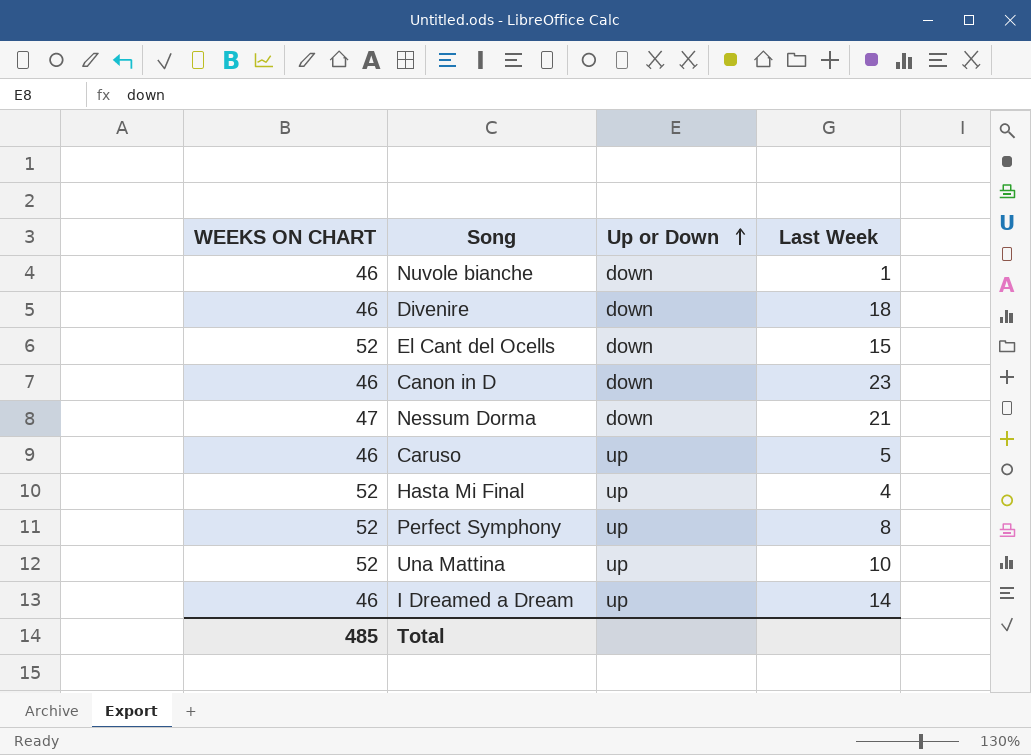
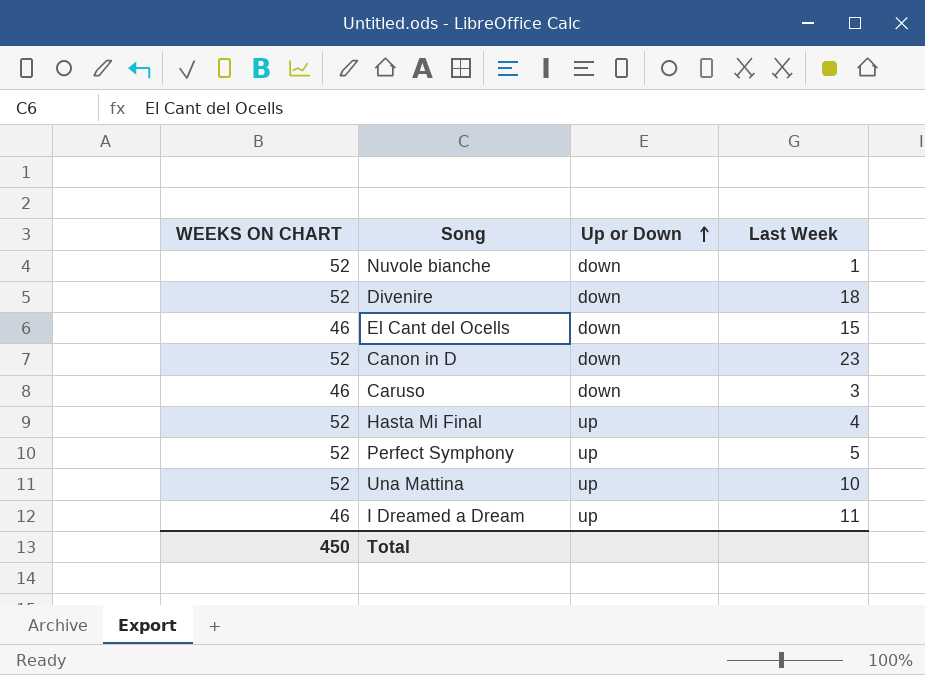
row Nessum Dorma: 47 | down | 21 -> none
Nuvole bianche | WEEKS ON CHART: 46 -> 52
Divenire | WEEKS ON CHART: 46 -> 52
El Cant del Ocells | WEEKS ON CHART: 52 -> 46
Canon in D | WEEKS ON CHART: 46 -> 52
Caruso | Up or Down: up -> down
Caruso | Last Week: 5 -> 3
Perfect Symphony | Last Week: 8 -> 5
I Dreamed a Dream | Last Week: 14 -> 11
Total | WEEKS ON CHART: 485 -> 450

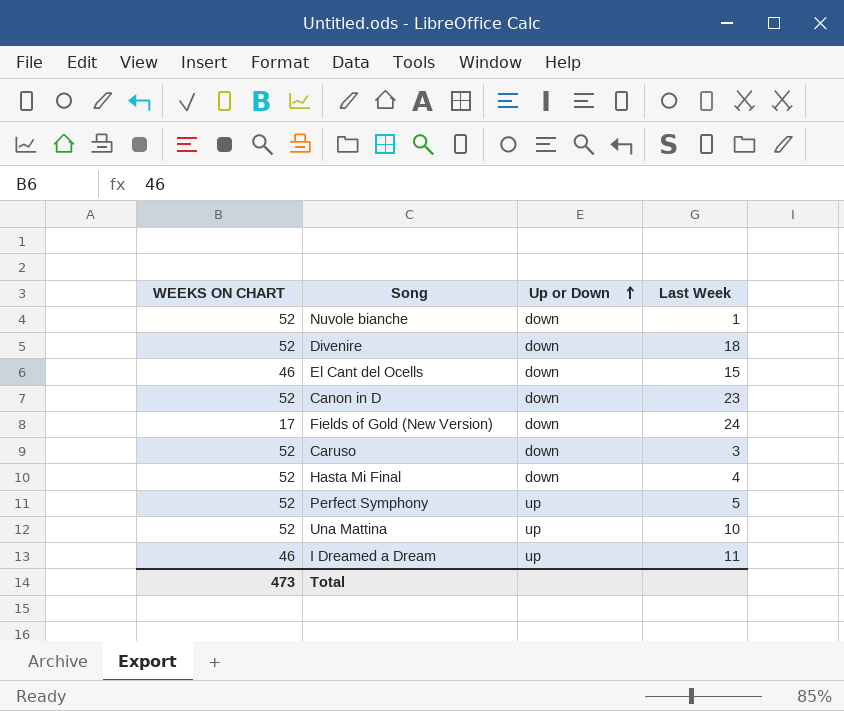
row Fields of Gold (New Version): none -> 17 | down | 24
Caruso | WEEKS ON CHART: 46 -> 52
Hasta Mi Final | Up or Down: up -> down
Total | WEEKS ON CHART: 450 -> 473

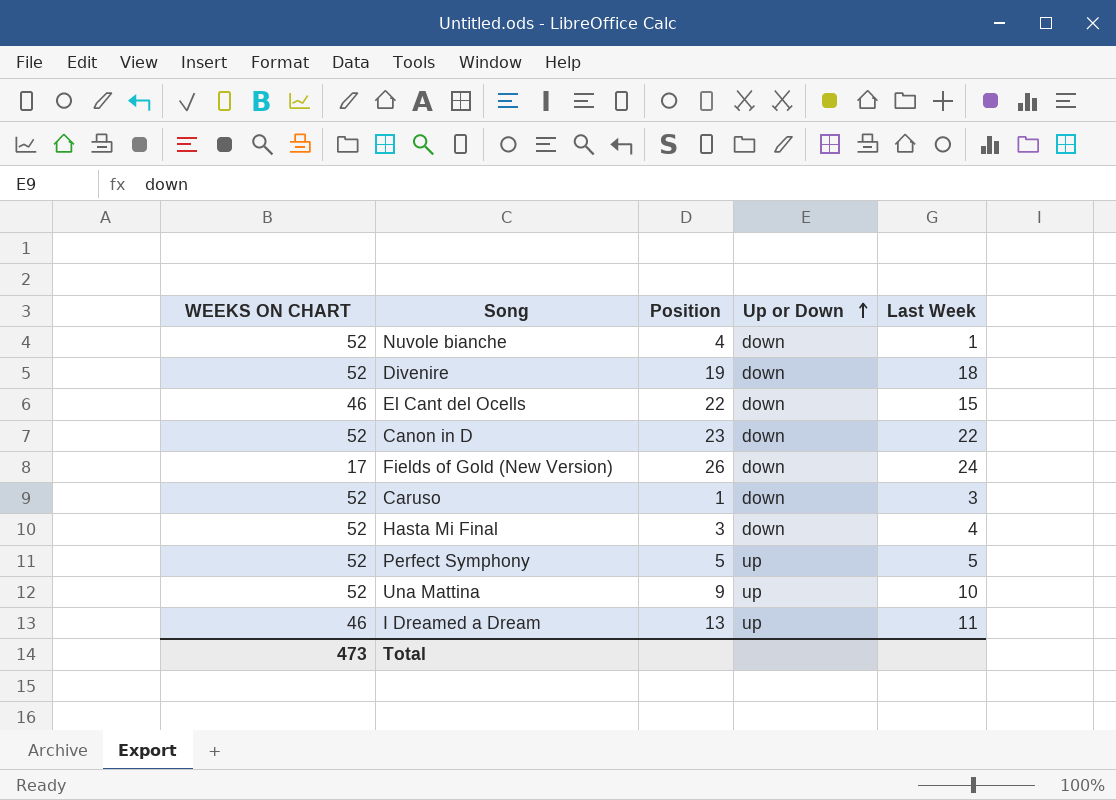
column Position | position: none -> 3
Canon in D | Last Week: 23 -> 22

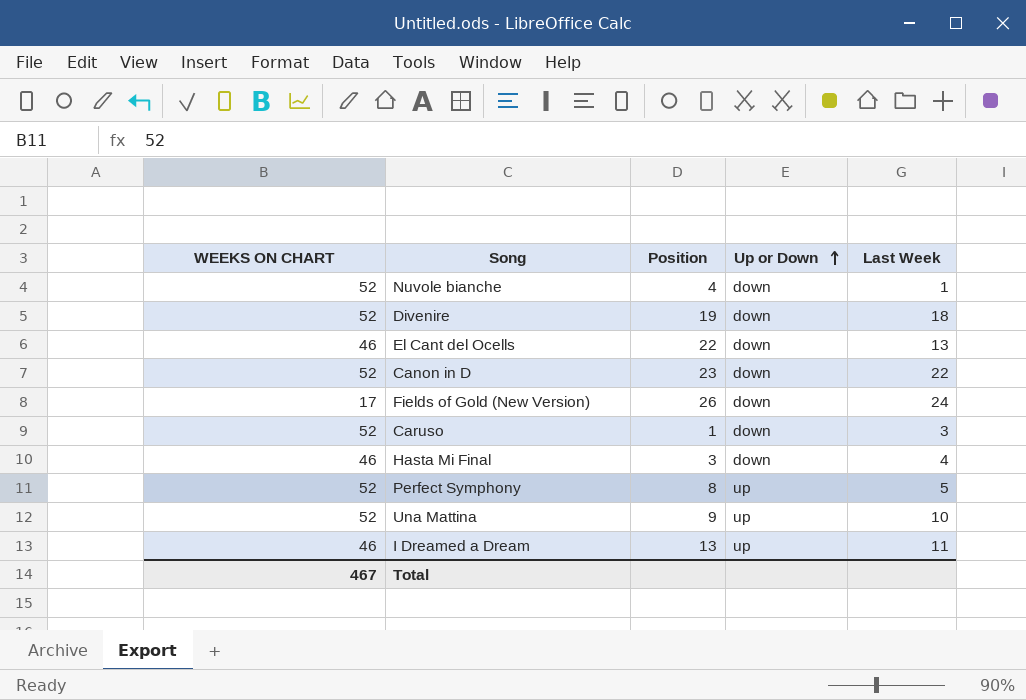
El Cant del Ocells | Last Week: 15 -> 13
Hasta Mi Final | WEEKS ON CHART: 52 -> 46
Perfect Symphony | Position: 5 -> 8
Total | WEEKS ON CHART: 473 -> 467

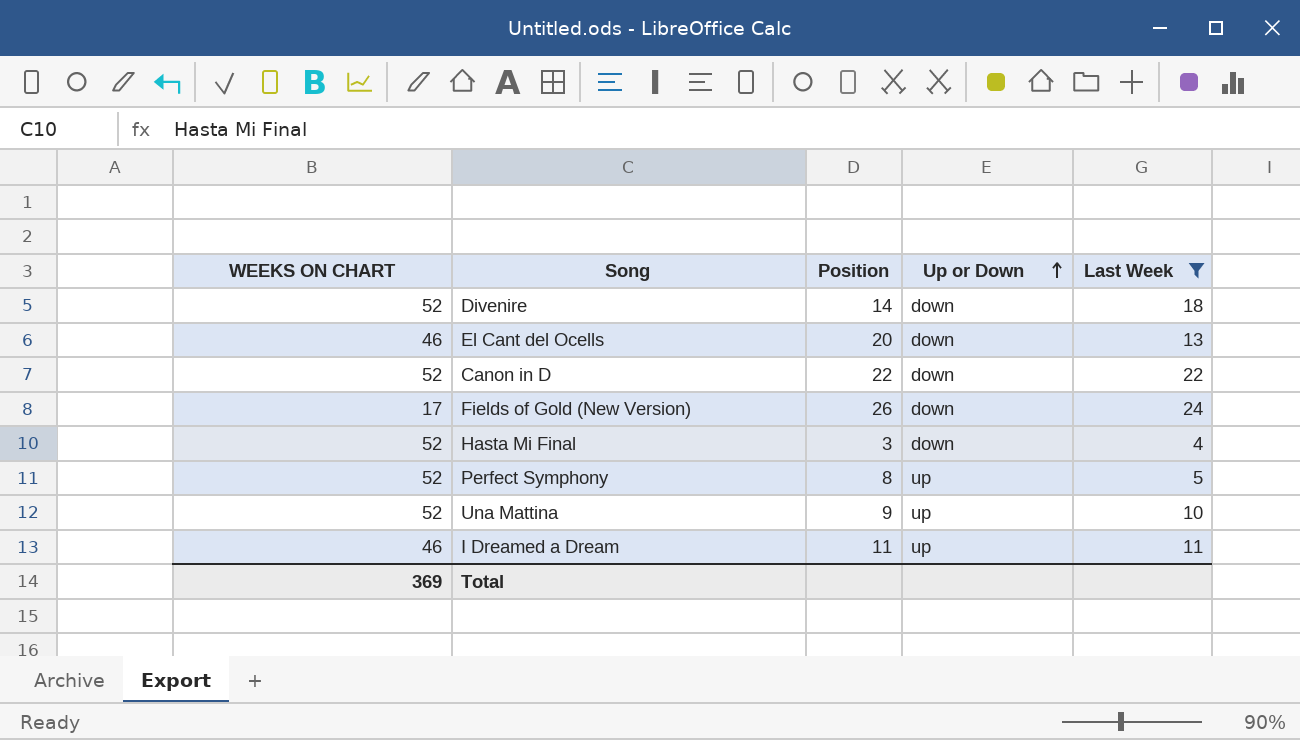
filter: none -> Last Week >= 4
Divenire | Position: 19 -> 14
El Cant del Ocells | Position: 22 -> 20
Canon in D | Position: 23 -> 22
Hasta Mi Final | WEEKS ON CHART: 46 -> 52
I Dreamed a Dream | Position: 13 -> 11
Total | WEEKS ON CHART: 467 -> 369

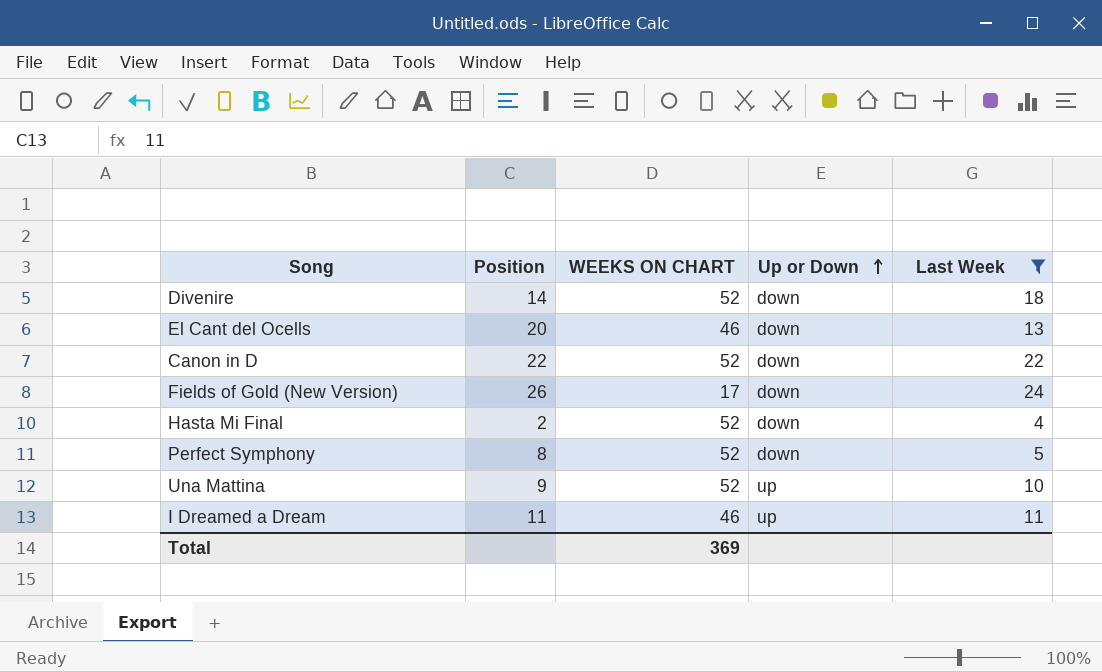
column WEEKS ON CHART | position: 1 -> 3
Hasta Mi Final | Position: 3 -> 2
Perfect Symphony | Up or Down: up -> down

